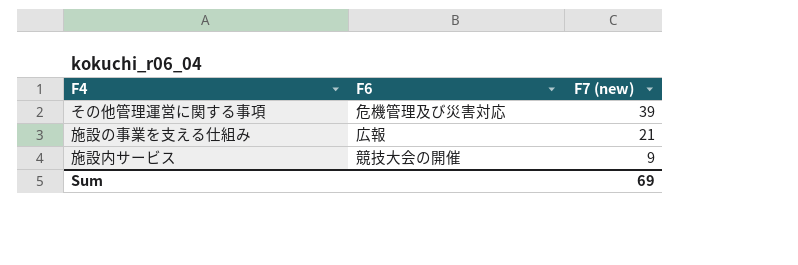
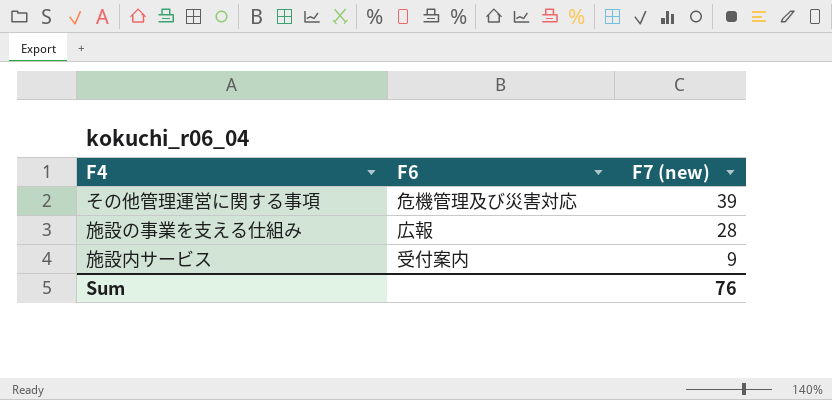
施設の事業を支える仕組み | F7 (new): 21 -> 28
施設内サービス | F6: 競技大会の開催 -> 受付案内
Sum | F7 (new): 69 -> 76

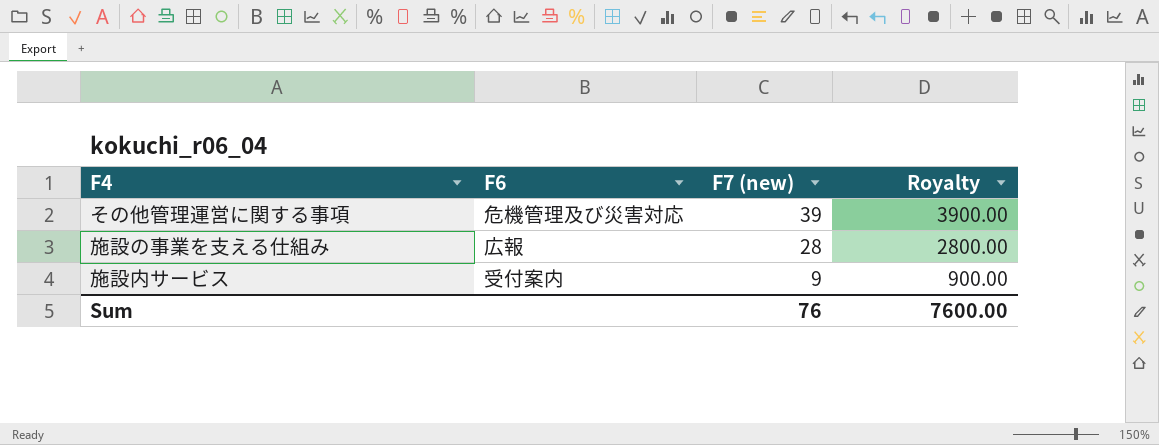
column Royalty | formula: none -> [F7 (new)] * 100

